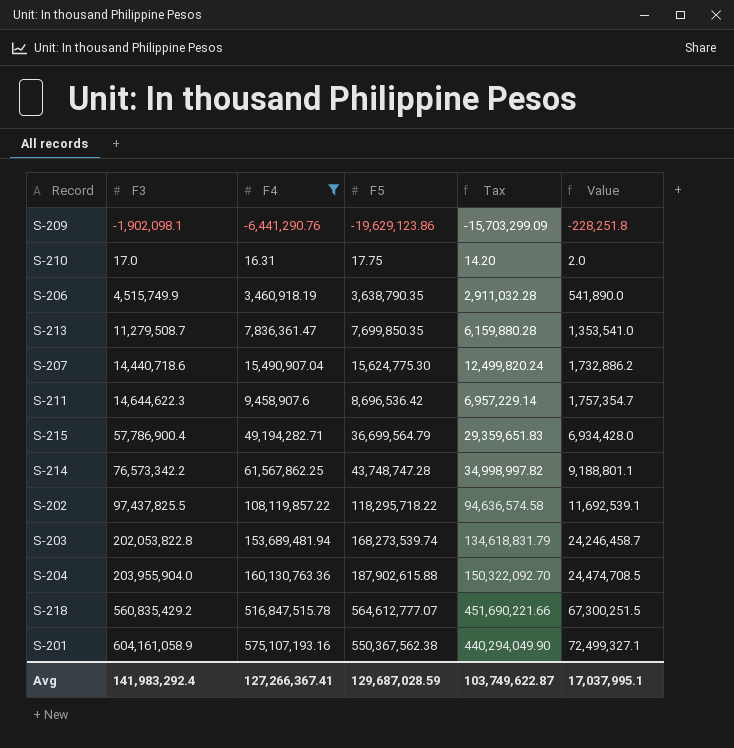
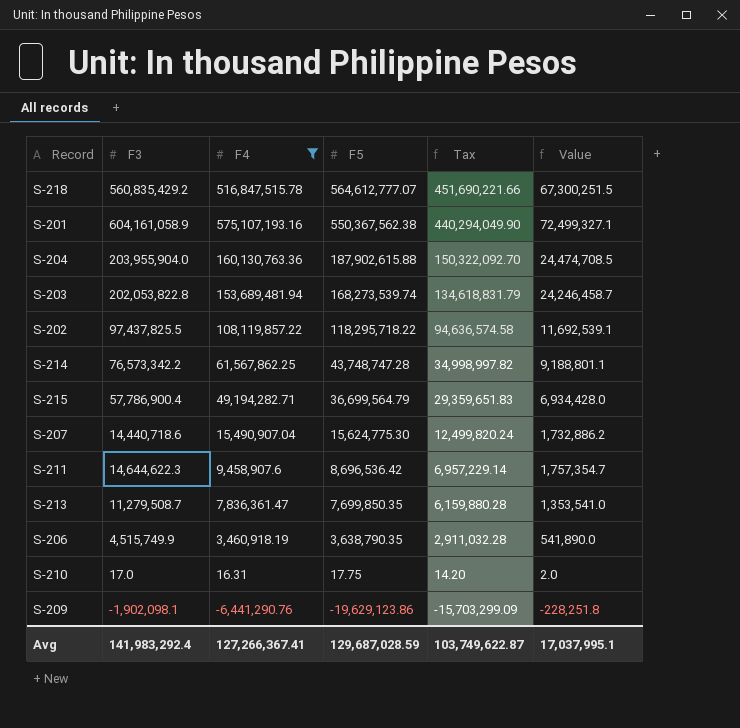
row order: F3 ascending -> F5 descending

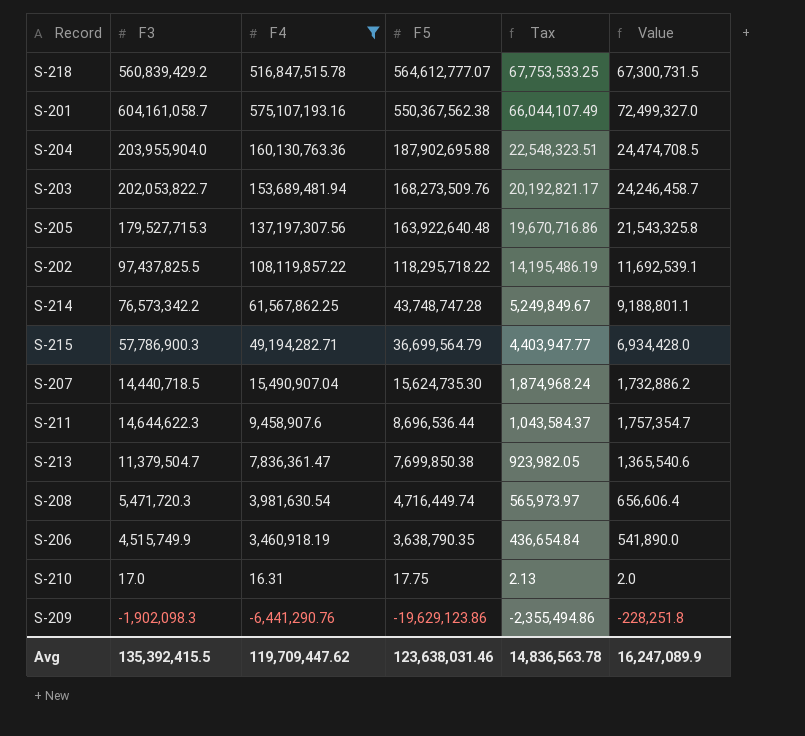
column Tax | formula: [F5] * 0.8 -> [F5] * 0.12
S-218 | F3: 560,835,429.2 -> 560,839,429.2
S-218 | Value: 67,300,251.5 -> 67,300,731.5
S-201 | F3: 604,161,058.9 -> 604,161,058.7
S-201 | Value: 72,499,327.1 -> 72,499,327.0
S-204 | F5: 187,902,615.88 -> 187,902,695.88
S-203 | F3: 202,053,822.8 -> 202,053,822.7
S-203 | F5: 168,273,539.74 -> 168,273,509.76
row S-205: none -> 179,527,715.3 | 137,197,307.56 | 163,922,640.48 | 19,670,716.86 | 21,543,325.8
S-215 | F3: 57,786,900.4 -> 57,786,900.3
S-207 | F3: 14,440,718.6 -> 14,440,718.5
S-207 | F5: 15,624,775.30 -> 15,624,735.30
S-211 | F5: 8,696,536.42 -> 8,696,536.44
S-213 | F3: 11,279,508.7 -> 11,379,504.7
S-213 | F5: 7,699,850.35 -> 7,699,850.38
S-213 | Value: 1,353,541.0 -> 1,365,540.6
row S-208: none -> 5,471,720.3 | 3,981,630.54 | 4,716,449.74 | 565,973.97 | 656,606.4
S-209 | F3: -1,902,098.1 -> -1,902,098.3
Avg | F3: 141,983,292.4 -> 135,392,415.5
Avg | F4: 127,266,367.41 -> 119,709,447.62
Avg | F5: 129,687,028.59 -> 123,638,031.46
Avg | Tax: 103,749,622.87 -> 14,836,563.78
Avg | Value: 17,037,995.1 -> 16,247,089.9

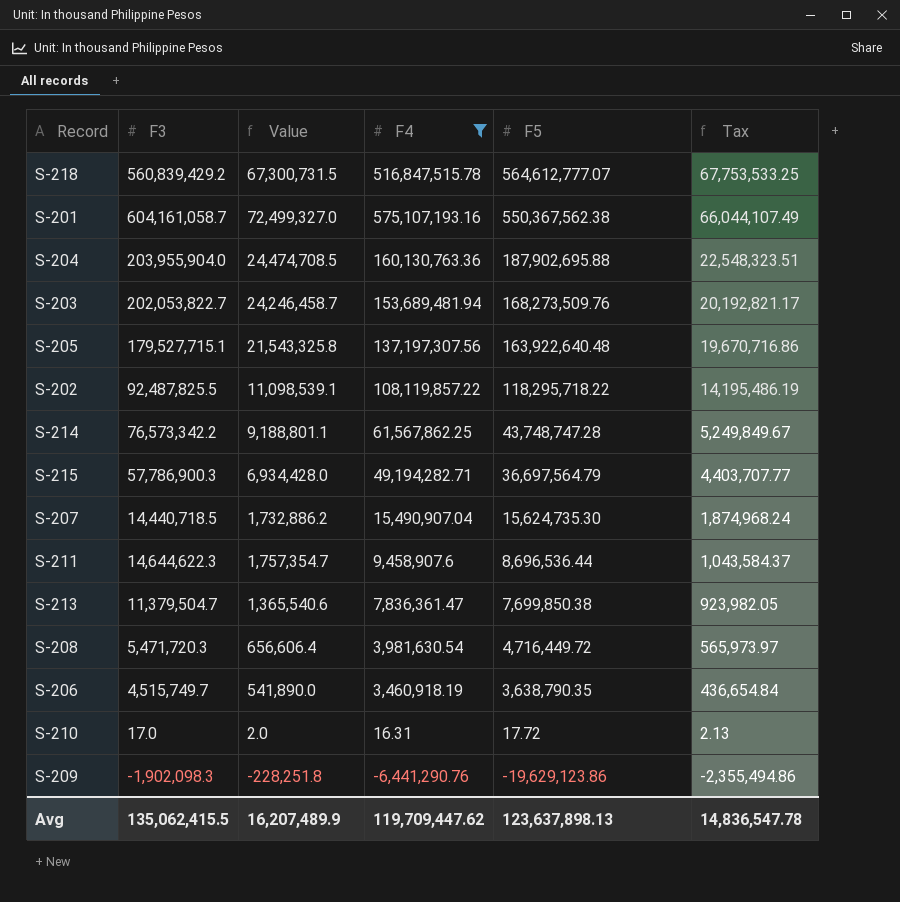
column Value | position: 6 -> 3
S-205 | F3: 179,527,715.3 -> 179,527,715.1
S-202 | F3: 97,437,825.5 -> 92,487,825.5
S-202 | Value: 11,692,539.1 -> 11,098,539.1
S-215 | F5: 36,699,564.79 -> 36,697,564.79
S-215 | Tax: 4,403,947.77 -> 4,403,707.77
S-208 | F5: 4,716,449.74 -> 4,716,449.72
S-206 | F3: 4,515,749.9 -> 4,515,749.7
S-210 | F5: 17.75 -> 17.72
Avg | F3: 135,392,415.5 -> 135,062,415.5
Avg | Value: 16,247,089.9 -> 16,207,489.9
Avg | F5: 123,638,031.46 -> 123,637,898.13
Avg | Tax: 14,836,563.78 -> 14,836,547.78

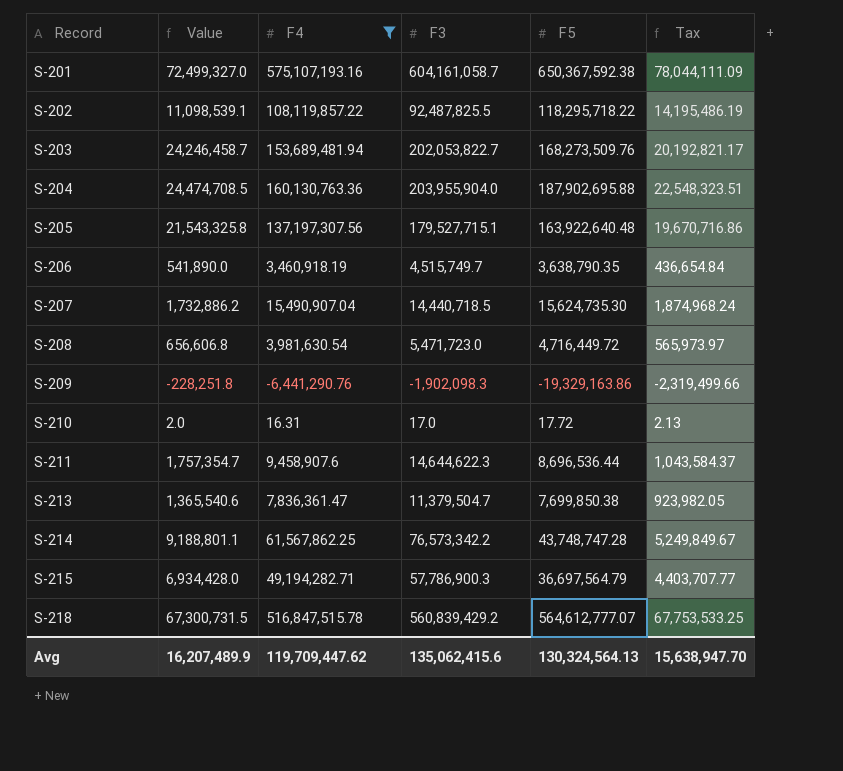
row order: F5 descending -> Record ascending
column F3 | position: 2 -> 4
S-201 | F5: 550,367,562.38 -> 650,367,592.38
S-201 | Tax: 66,044,107.49 -> 78,044,111.09
S-208 | Value: 656,606.4 -> 656,606.8
S-208 | F3: 5,471,720.3 -> 5,471,723.0
S-209 | F5: -19,629,123.86 -> -19,329,163.86
S-209 | Tax: -2,355,494.86 -> -2,319,499.66
Avg | F3: 135,062,415.5 -> 135,062,415.6
Avg | F5: 123,637,898.13 -> 130,324,564.13
Avg | Tax: 14,836,547.78 -> 15,638,947.70

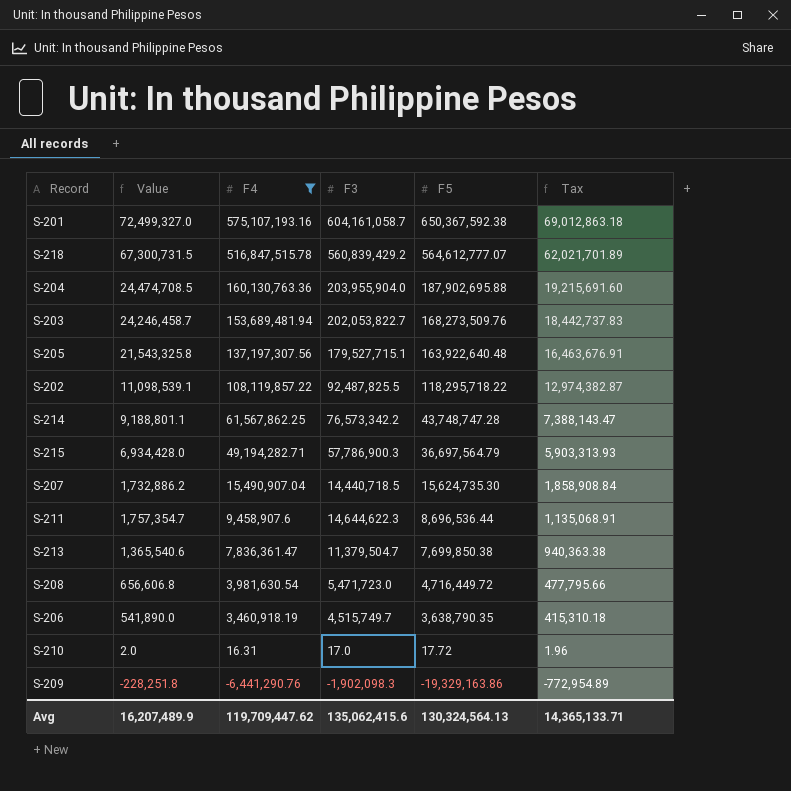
row order: Record ascending -> F4 descending
column Tax | formula: [F5] * 0.12 -> [F4] * 0.12
Avg | Tax: 15,638,947.70 -> 14,365,133.71

